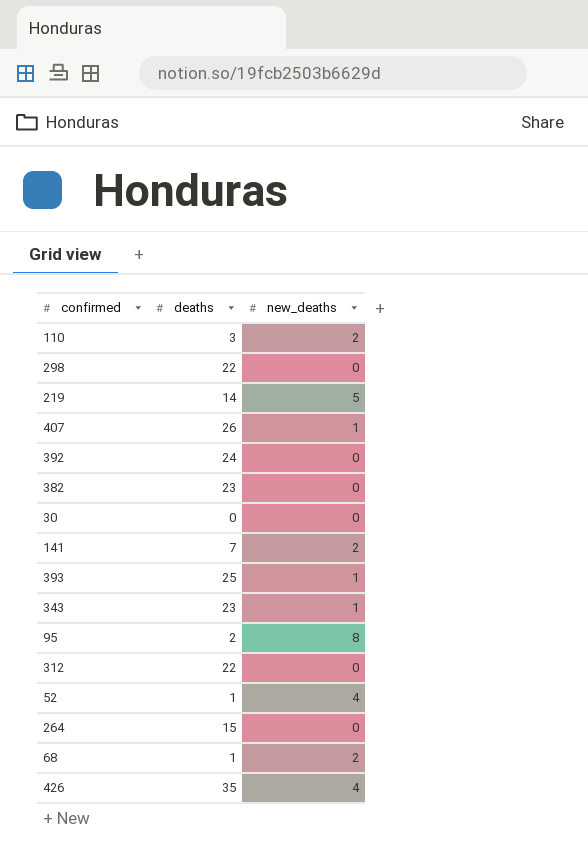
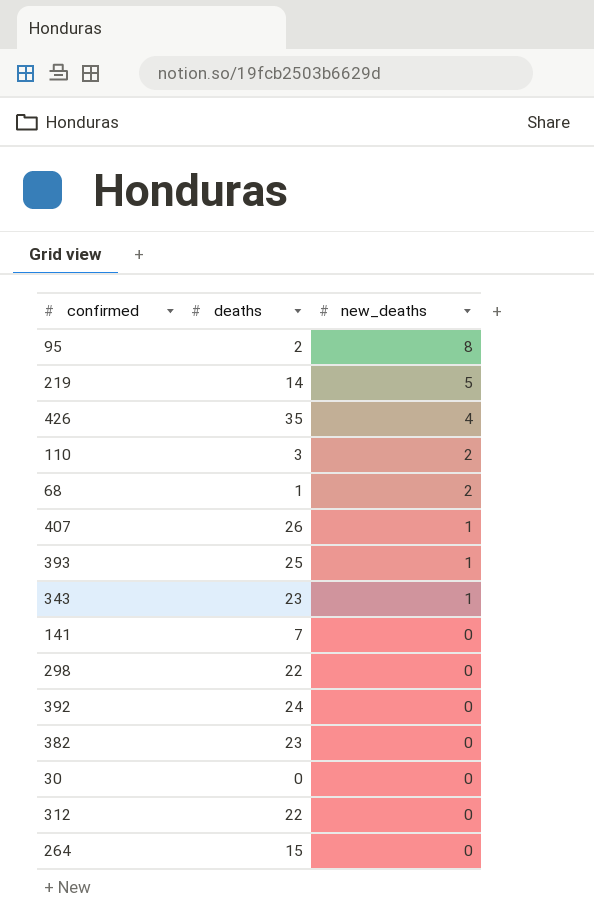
row order: none -> new_deaths descending
row 52: 1 | 4 -> none
141 | new_deaths: 2 -> 0

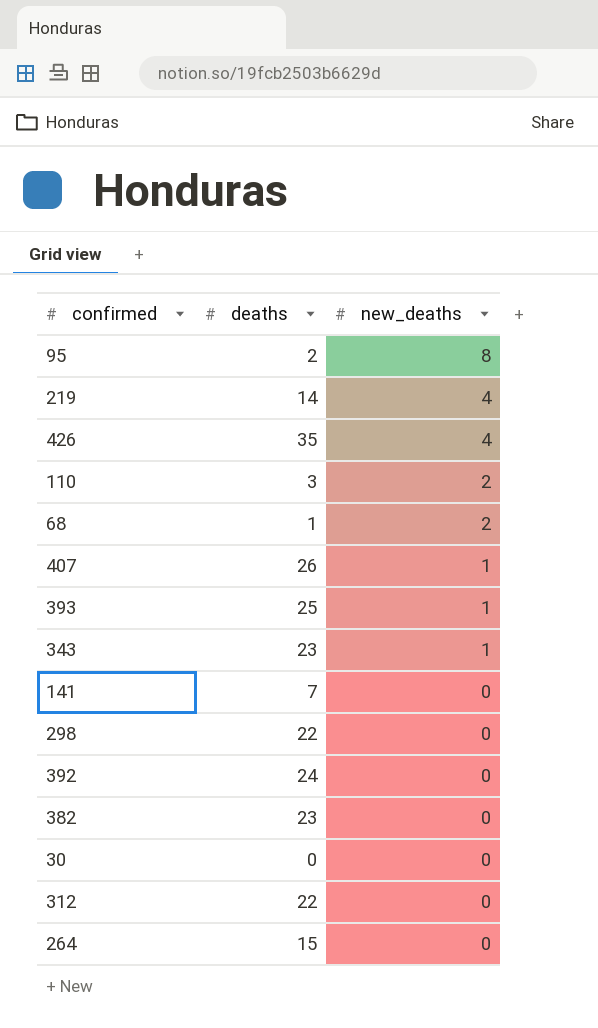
219 | new_deaths: 5 -> 4

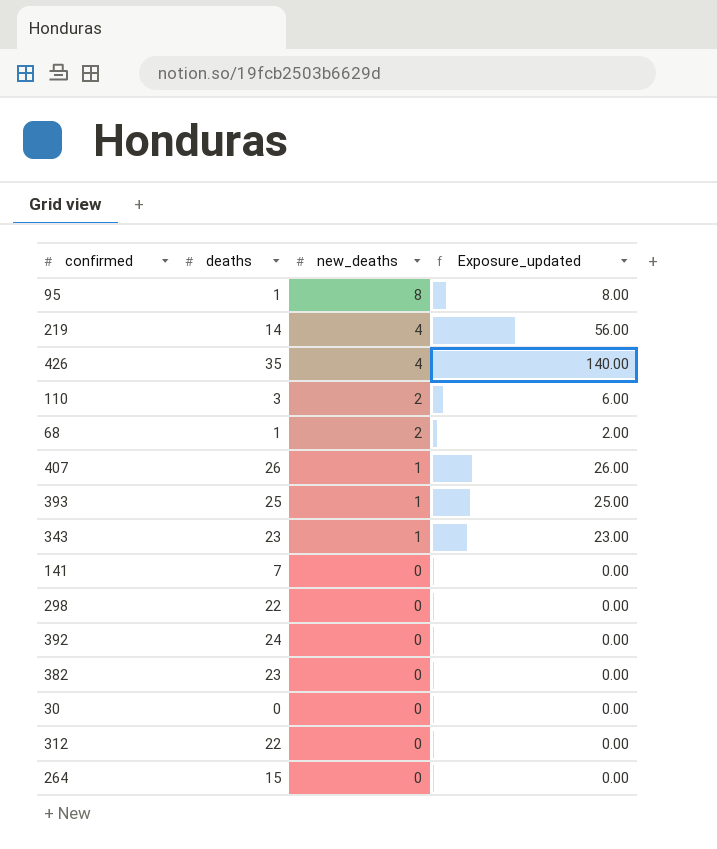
column Exposure_updated | formula: none -> [deaths] * [new_deaths]
95 | deaths: 2 -> 1

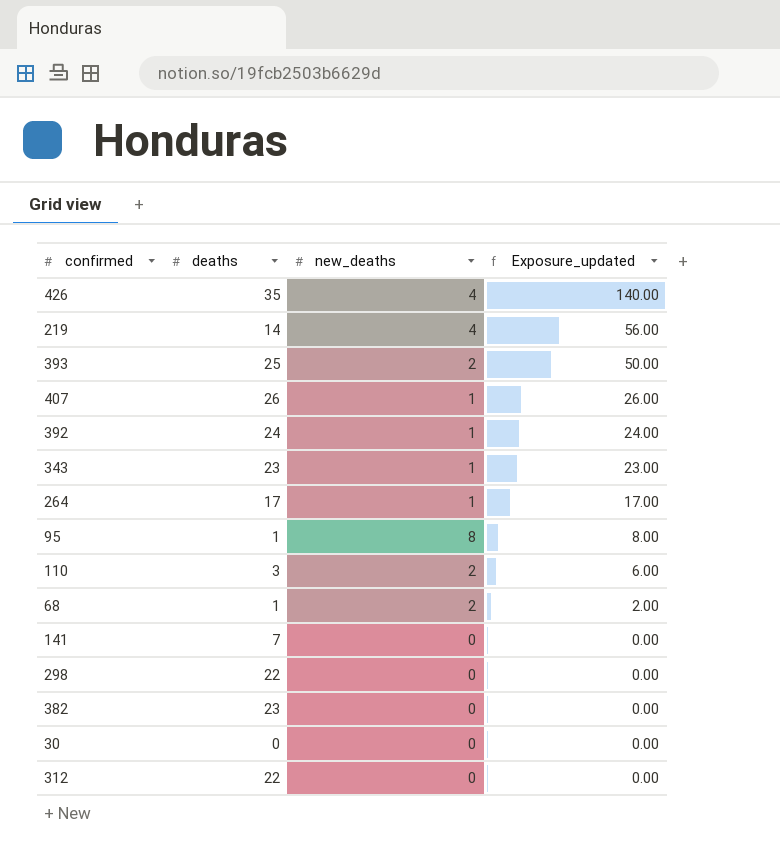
row order: new_deaths descending -> Exposure_updated descending
393 | new_deaths: 1 -> 2
393 | Exposure_updated: 25.00 -> 50.00
392 | new_deaths: 0 -> 1
392 | Exposure_updated: 0.00 -> 24.00
264 | deaths: 15 -> 17
264 | new_deaths: 0 -> 1
264 | Exposure_updated: 0.00 -> 17.00

